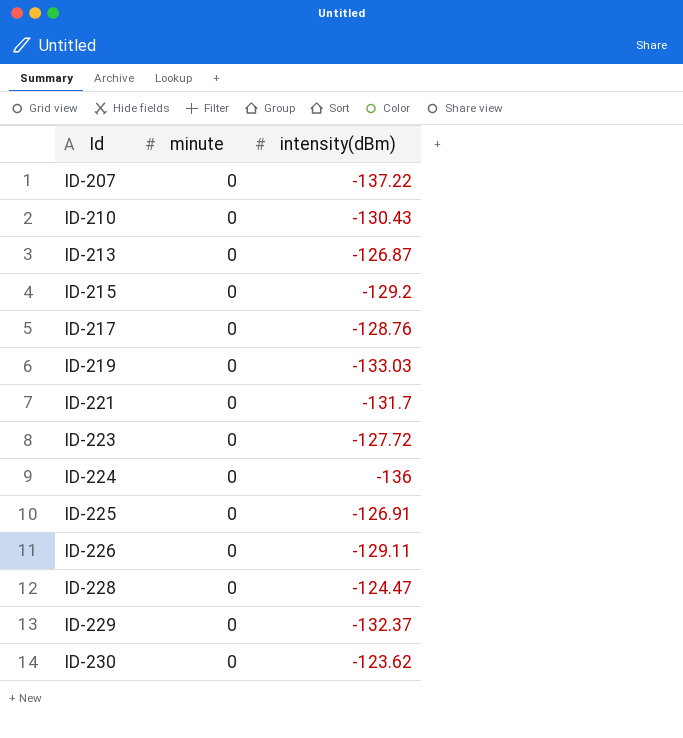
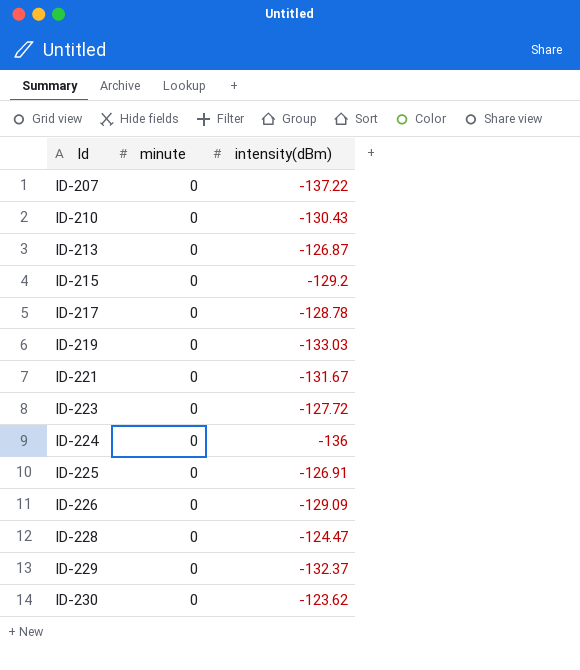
ID-217 | intensity(dBm): -128.76 -> -128.78
ID-221 | intensity(dBm): -131.7 -> -131.67
ID-226 | intensity(dBm): -129.11 -> -129.09

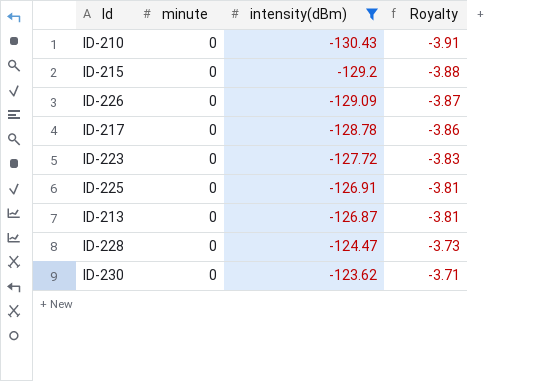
filter: none -> intensity(dBm) >= -130.43
row order: Id ascending -> intensity(dBm) ascending
column Royalty | formula: none -> [intensity(dBm)] * 0.03

